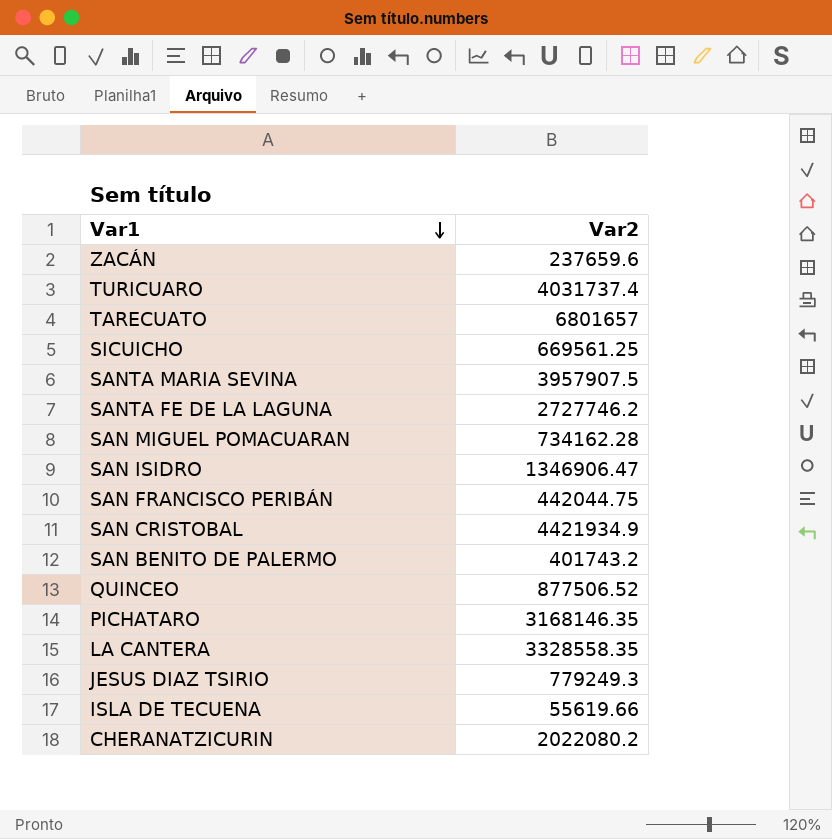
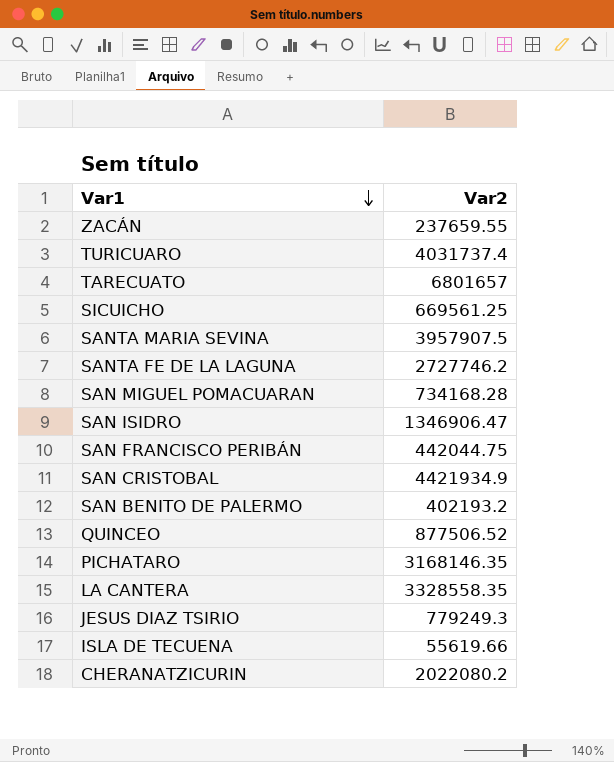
ZACÁN | Var2: 237659.6 -> 237659.55
SAN MIGUEL POMACUARAN | Var2: 734162.28 -> 734168.28
SAN BENITO DE PALERMO | Var2: 401743.2 -> 402193.2

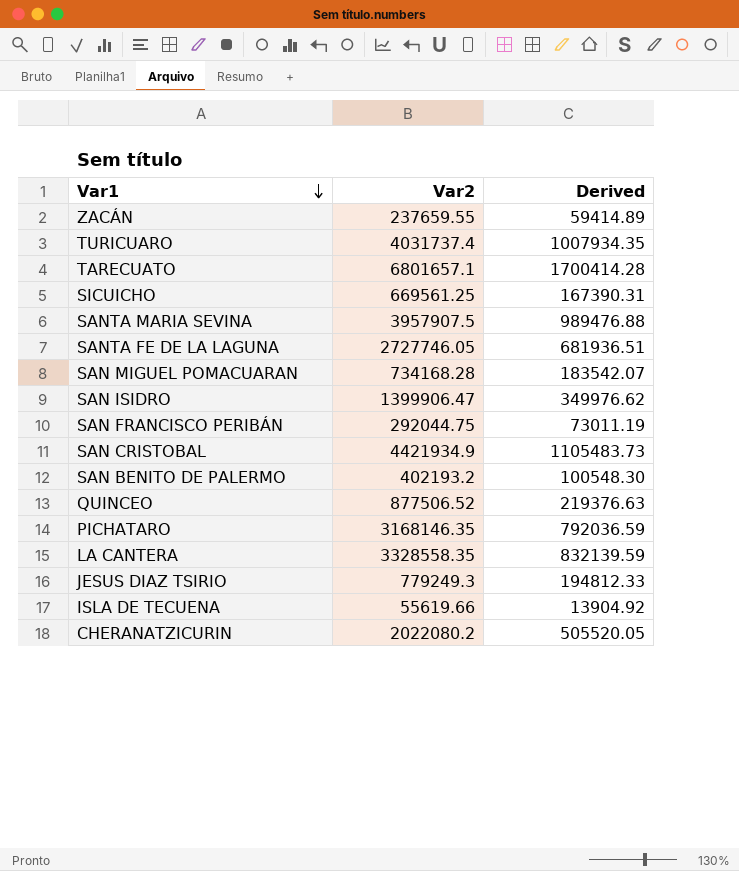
column Derived | formula: none -> [Var2] * 0.25
TARECUATO | Var2: 6801657 -> 6801657.1
SANTA FE DE LA LAGUNA | Var2: 2727746.2 -> 2727746.05
SAN ISIDRO | Var2: 1346906.47 -> 1399906.47
SAN FRANCISCO PERIBÁN | Var2: 442044.75 -> 292044.75

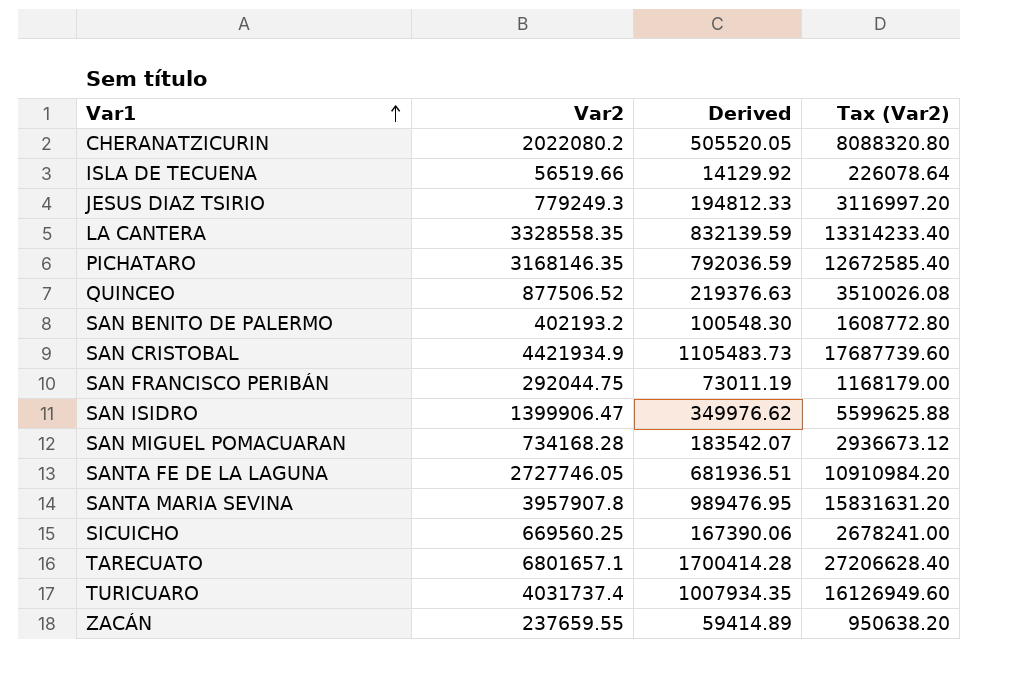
row order: Var1 descending -> Var1 ascending
column Tax (Var2) | formula: none -> [Var2] * 4
ISLA DE TECUENA | Var2: 55619.66 -> 56519.66
ISLA DE TECUENA | Derived: 13904.92 -> 14129.92
SANTA MARIA SEVINA | Var2: 3957907.5 -> 3957907.8
SANTA MARIA SEVINA | Derived: 989476.88 -> 989476.95
SICUICHO | Var2: 669561.25 -> 669560.25
SICUICHO | Derived: 167390.31 -> 167390.06

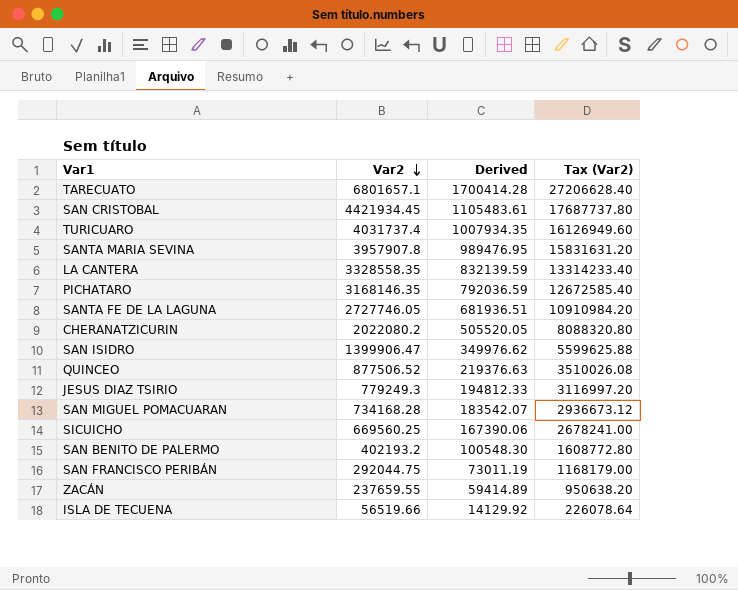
row order: Var1 ascending -> Var2 descending
SAN CRISTOBAL | Var2: 4421934.9 -> 4421934.45
SAN CRISTOBAL | Derived: 1105483.73 -> 1105483.61
SAN CRISTOBAL | Tax (Var2): 17687739.60 -> 17687737.80

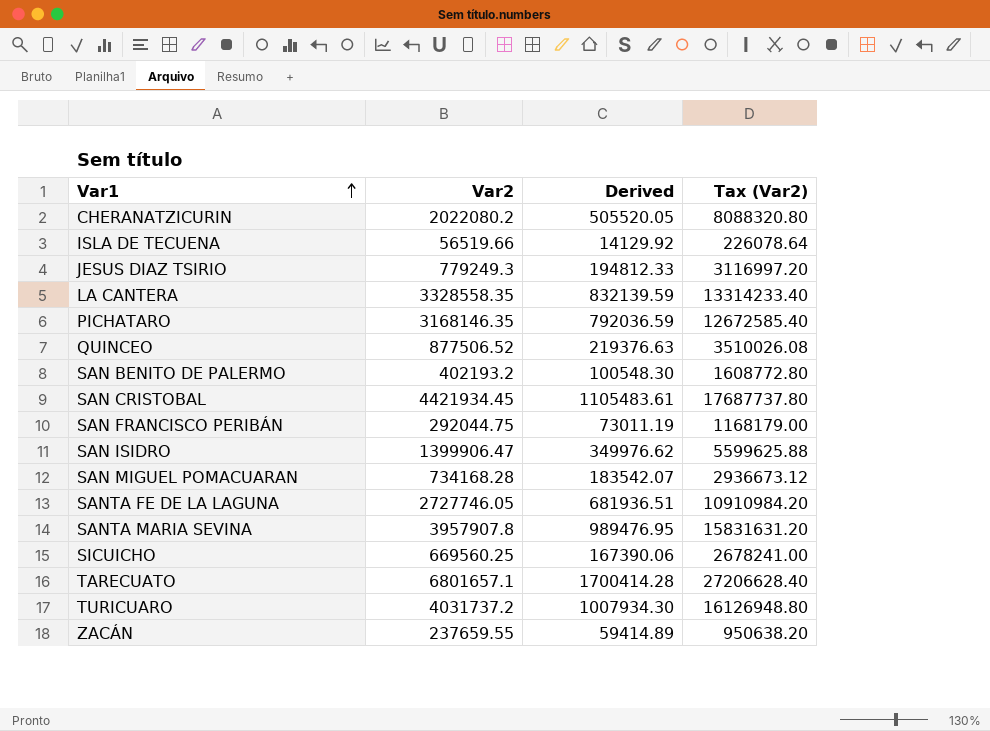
row order: Var2 descending -> Var1 ascending
TURICUARO | Var2: 4031737.4 -> 4031737.2
TURICUARO | Derived: 1007934.35 -> 1007934.30
TURICUARO | Tax (Var2): 16126949.60 -> 16126948.80

